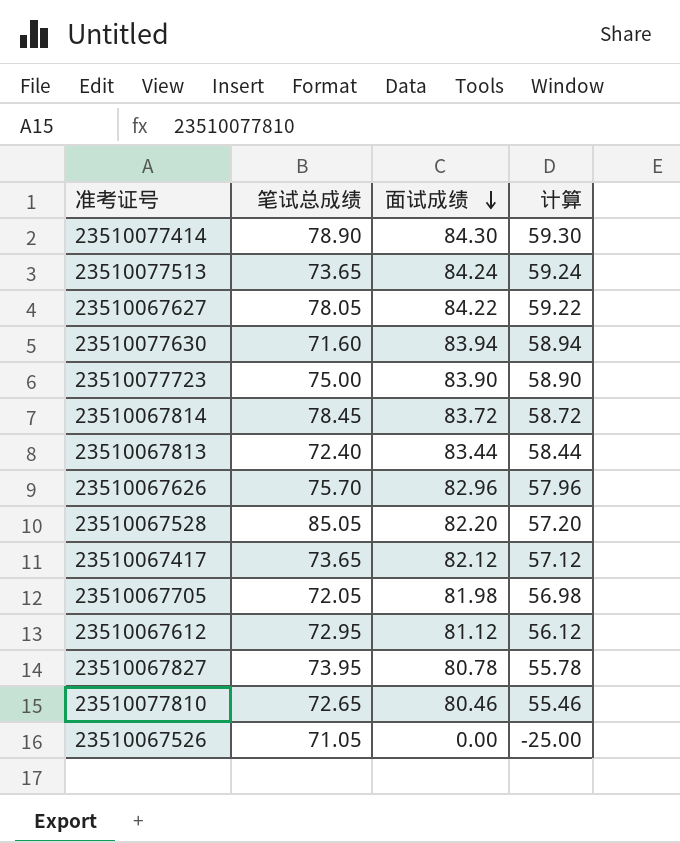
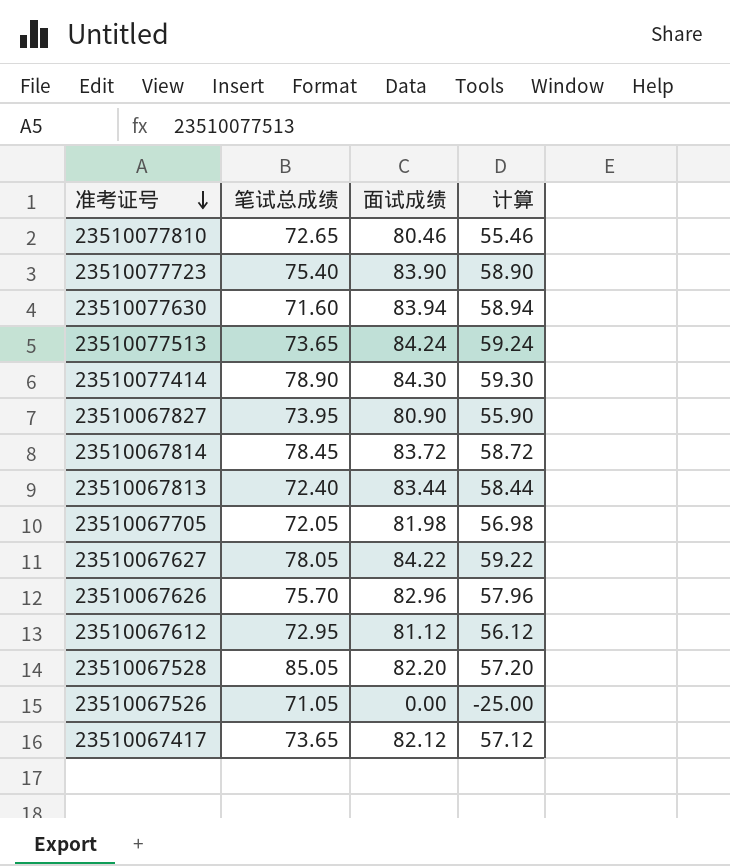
row order: 面试成绩 descending -> 准考证号 descending
23510077723 | 笔试总成绩: 75.00 -> 75.40
23510067827 | 面试成绩: 80.78 -> 80.90
23510067827 | 计算: 55.78 -> 55.90

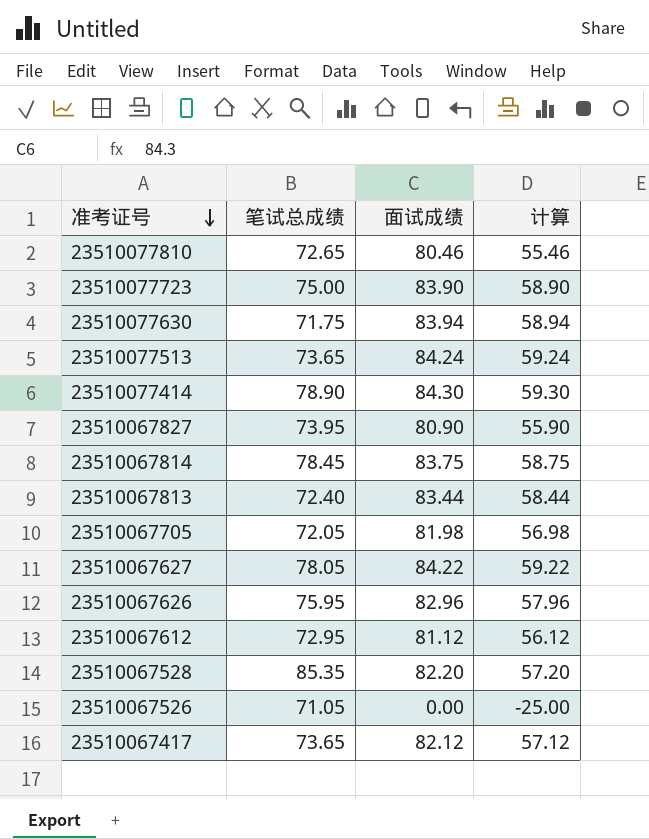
23510077723 | 笔试总成绩: 75.40 -> 75.00
23510077630 | 笔试总成绩: 71.60 -> 71.75
23510067814 | 面试成绩: 83.72 -> 83.75
23510067814 | 计算: 58.72 -> 58.75
23510067626 | 笔试总成绩: 75.70 -> 75.95
23510067528 | 笔试总成绩: 85.05 -> 85.35

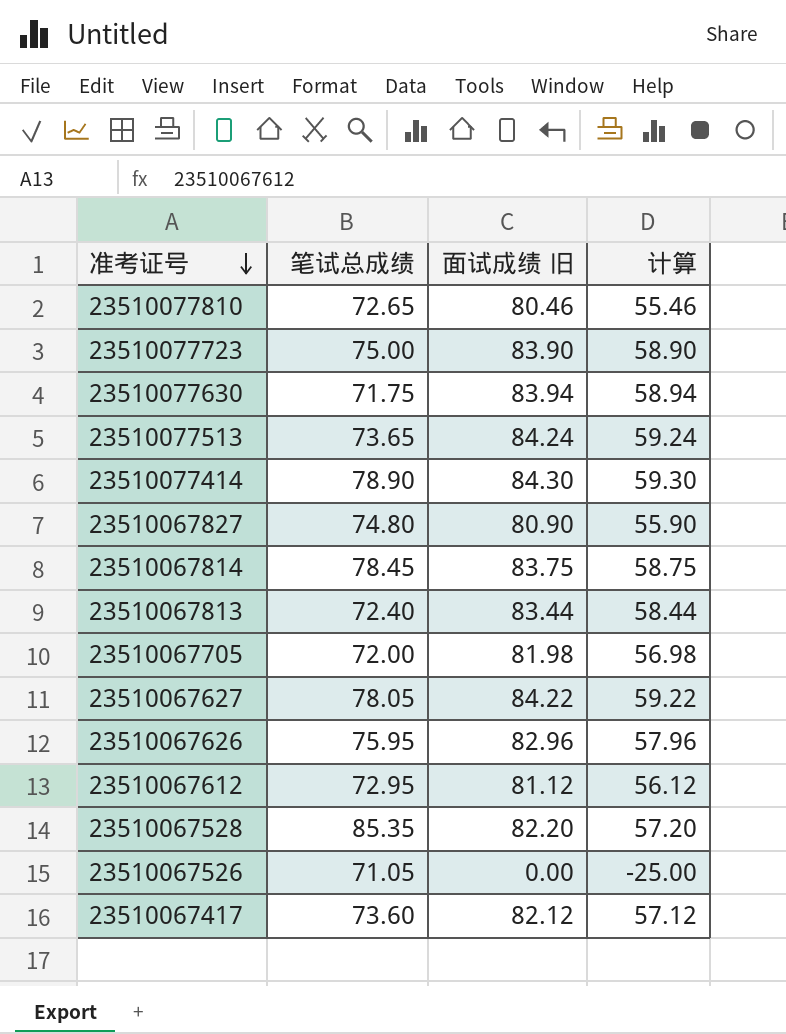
column name: 面试成绩 -> 面试成绩 旧
23510067827 | 笔试总成绩: 73.95 -> 74.80
23510067705 | 笔试总成绩: 72.05 -> 72.00
23510067417 | 笔试总成绩: 73.65 -> 73.60

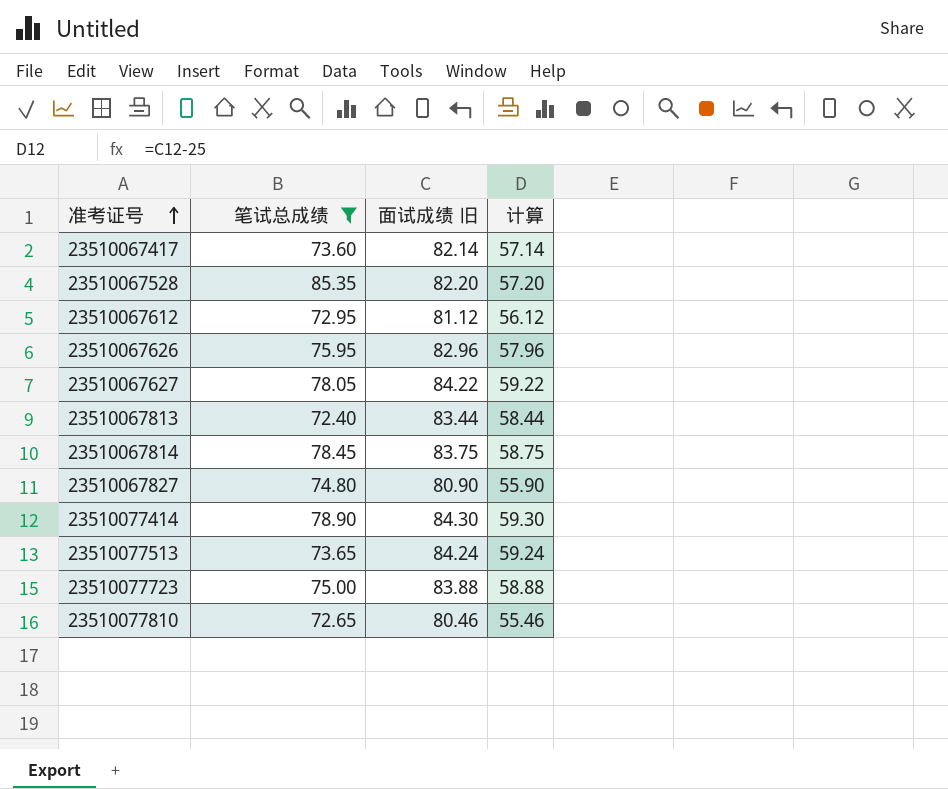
filter: none -> 笔试总成绩 >= 72.40
row order: 准考证号 descending -> 准考证号 ascending
23510067417 | 面试成绩 旧: 82.12 -> 82.14
23510067417 | 计算: 57.12 -> 57.14
23510077723 | 面试成绩 旧: 83.90 -> 83.88
23510077723 | 计算: 58.90 -> 58.88

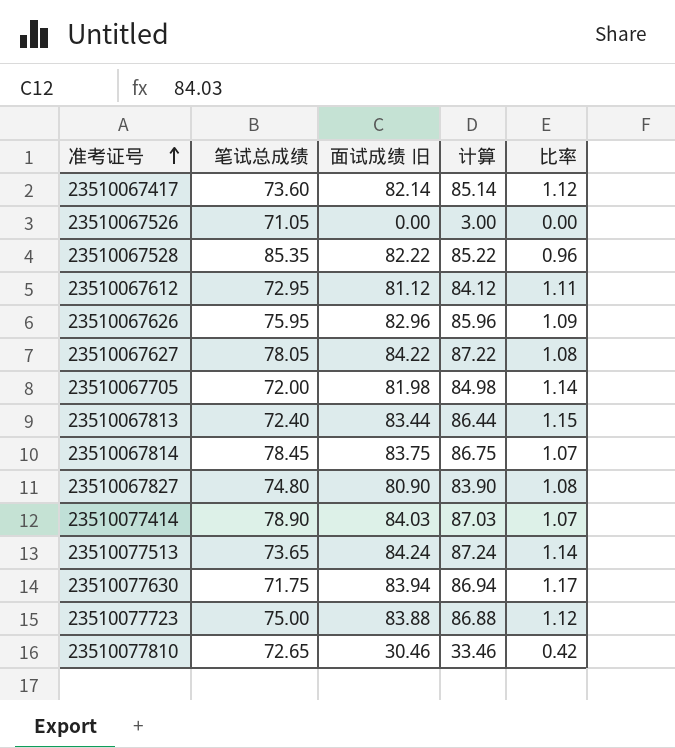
filter: 笔试总成绩 >= 72.40 -> none
column 计算 | formula: [面试成绩 旧] - 25 -> [面试成绩 旧] + 3
column 比率 | formula: none -> [面试成绩 旧] / [笔试总成绩]
23510067528 | 面试成绩 旧: 82.20 -> 82.22
23510077414 | 面试成绩 旧: 84.30 -> 84.03
23510077810 | 面试成绩 旧: 80.46 -> 30.46

